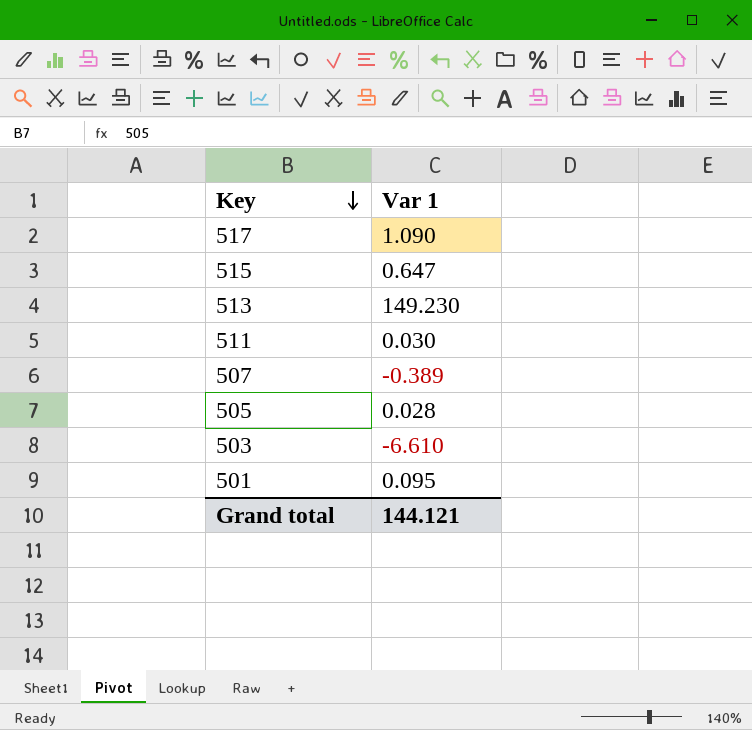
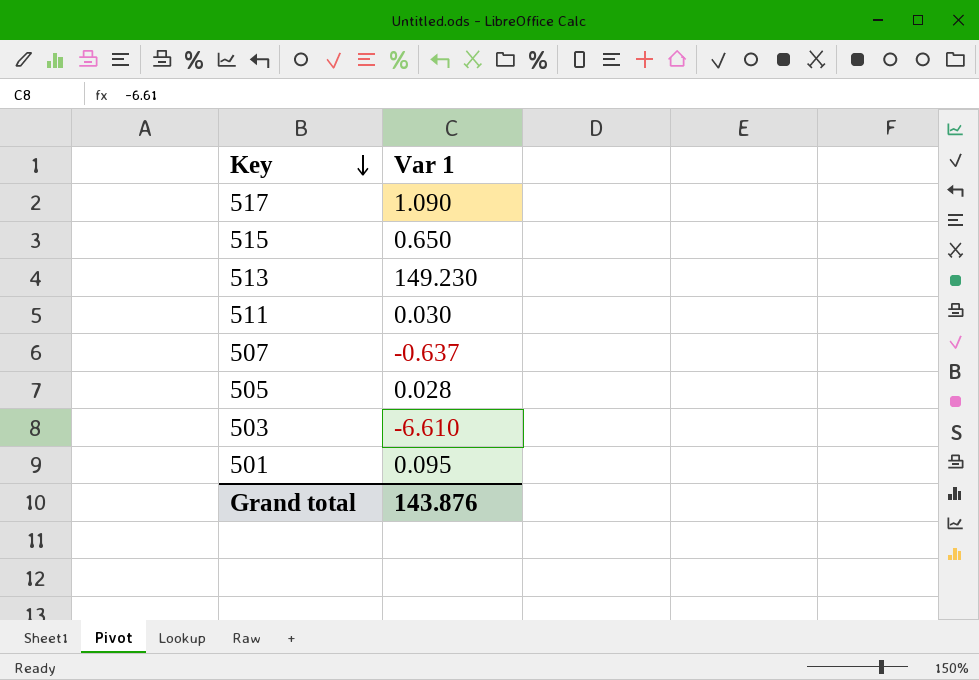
515 | Var 1: 0.647 -> 0.650
507 | Var 1: -0.389 -> -0.637
Grand total | Var 1: 144.121 -> 143.876

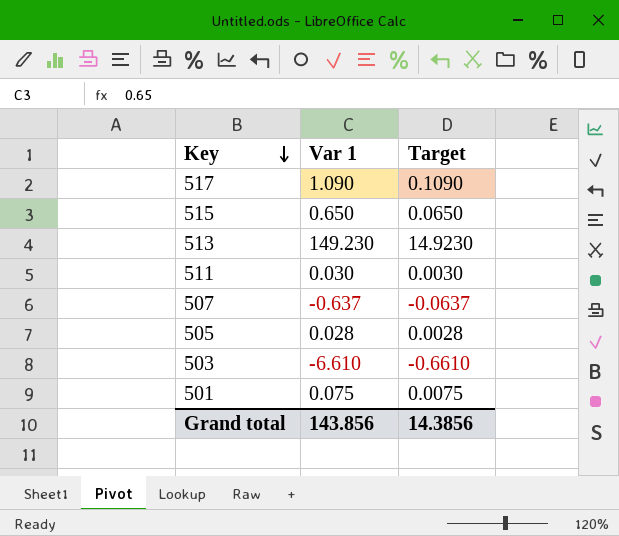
column Target | formula: none -> [Var 1] * 0.1
501 | Var 1: 0.095 -> 0.075
Grand total | Var 1: 143.876 -> 143.856

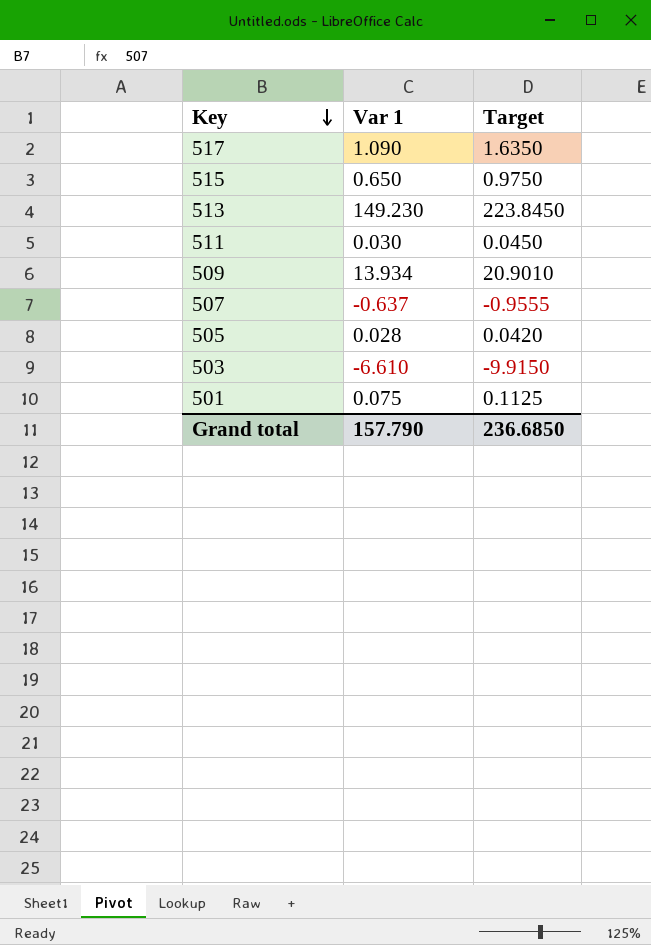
column Target | formula: [Var 1] * 0.1 -> [Var 1] * 1.5
row 509: none -> 13.934 | 20.9010
Grand total | Var 1: 143.856 -> 157.790
Grand total | Target: 14.3856 -> 236.6850

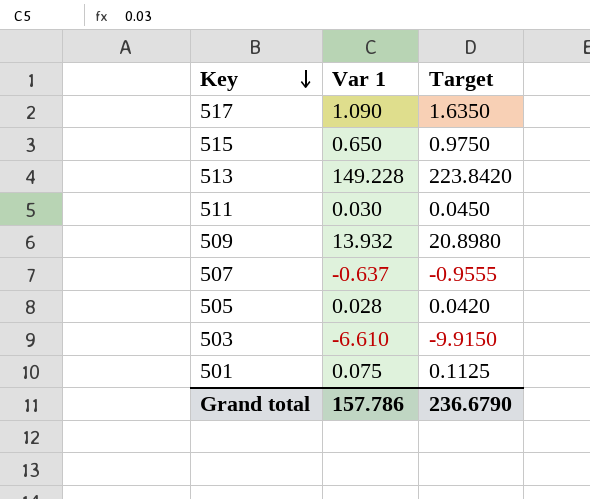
513 | Var 1: 149.230 -> 149.228
513 | Target: 223.8450 -> 223.8420
509 | Var 1: 13.934 -> 13.932
509 | Target: 20.9010 -> 20.8980
Grand total | Var 1: 157.790 -> 157.786
Grand total | Target: 236.6850 -> 236.6790

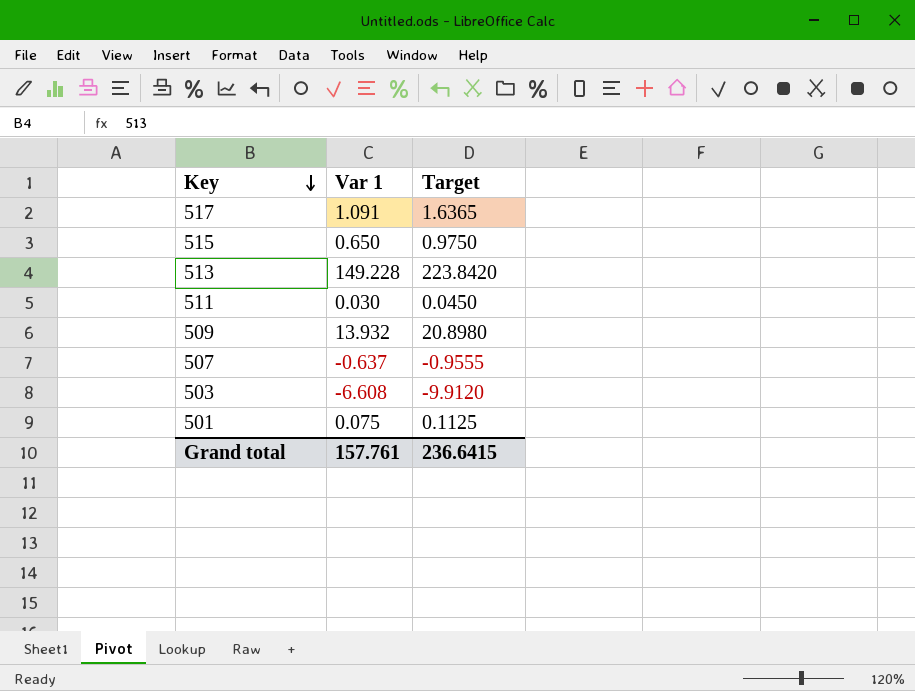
row 505: 0.028 | 0.0420 -> none
517 | Var 1: 1.090 -> 1.091
517 | Target: 1.6350 -> 1.6365
503 | Var 1: -6.610 -> -6.608
503 | Target: -9.9150 -> -9.9120
Grand total | Var 1: 157.786 -> 157.761
Grand total | Target: 236.6790 -> 236.6415

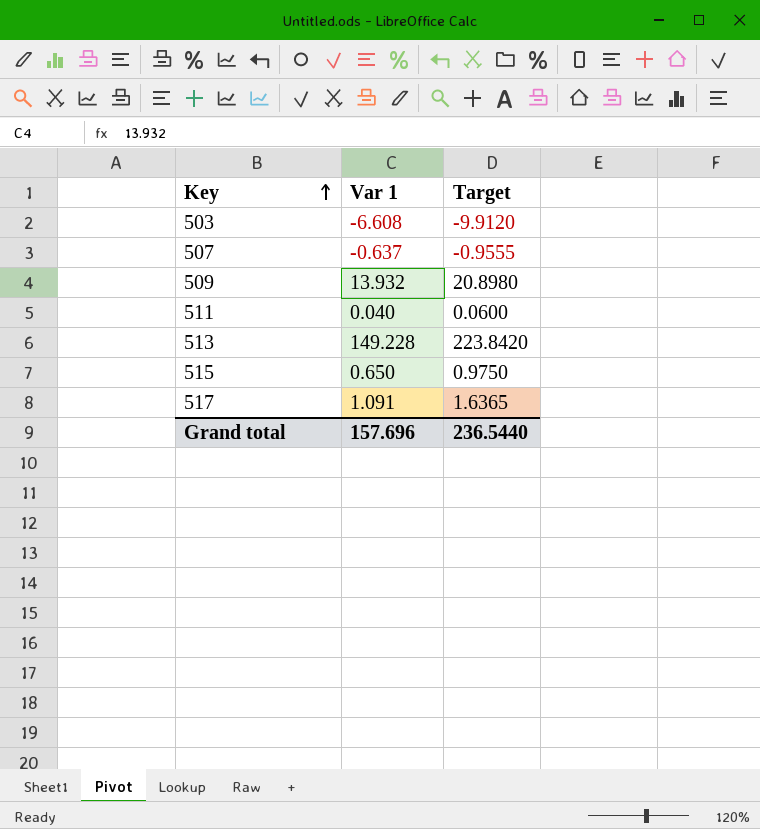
row order: Key descending -> Key ascending
row 501: 0.075 | 0.1125 -> none
511 | Var 1: 0.030 -> 0.040
511 | Target: 0.0450 -> 0.0600
Grand total | Var 1: 157.761 -> 157.696
Grand total | Target: 236.6415 -> 236.5440

